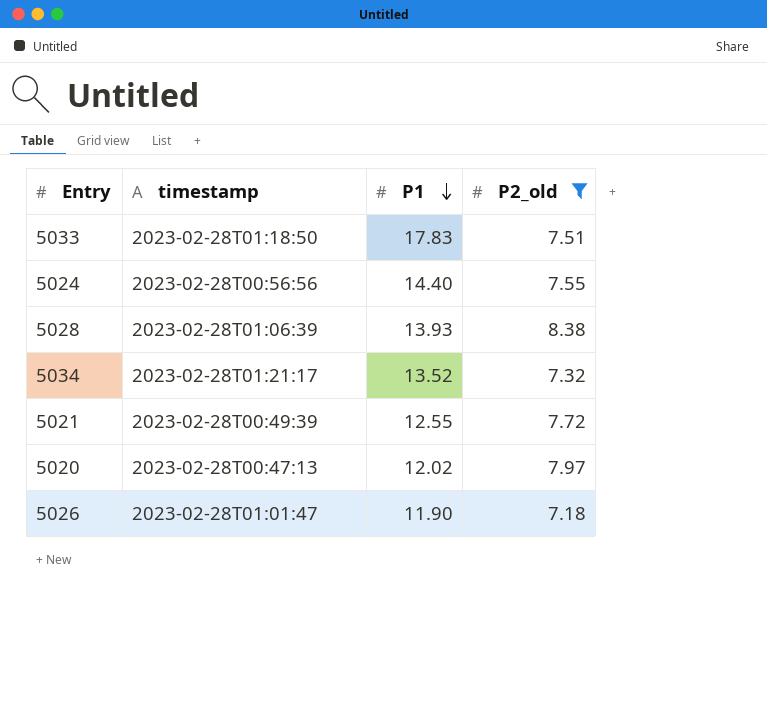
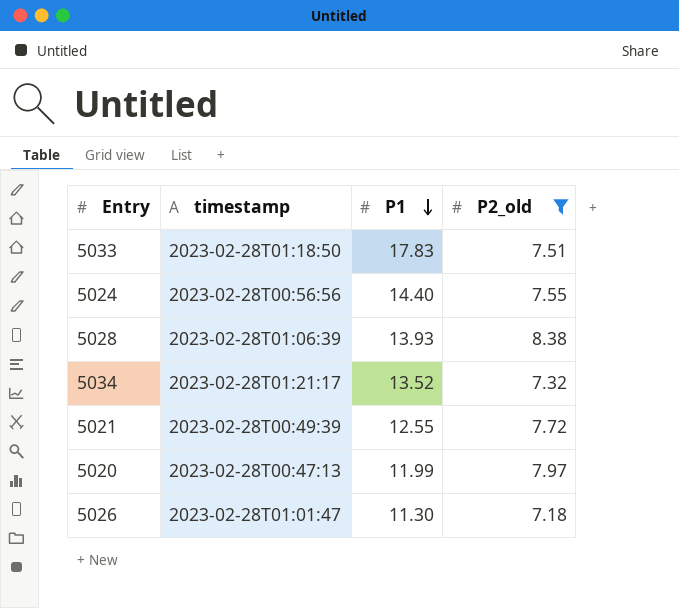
5020 | P1: 12.02 -> 11.99
5026 | P1: 11.90 -> 11.30

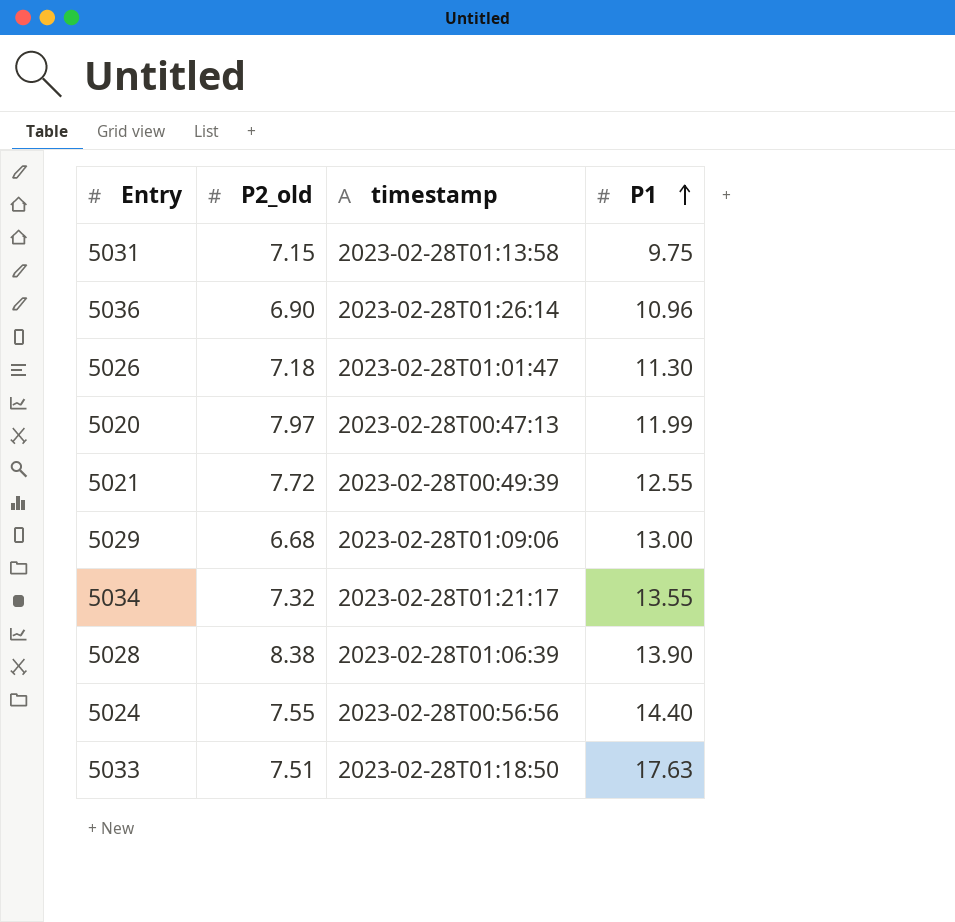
filter: P2_old >= 7.18 -> none
row order: P1 descending -> P1 ascending
column P2_old | position: 4 -> 2
5034 | P1: 13.52 -> 13.55
5028 | P1: 13.93 -> 13.90
5033 | P1: 17.83 -> 17.63

